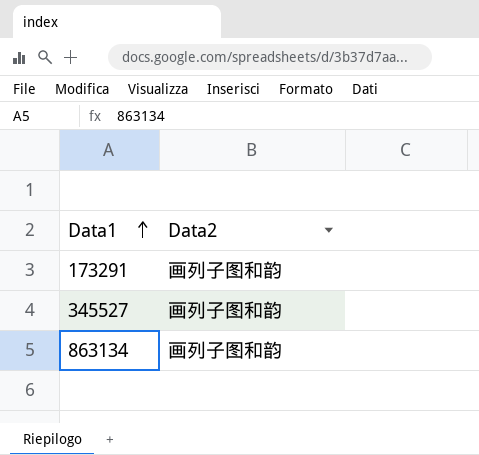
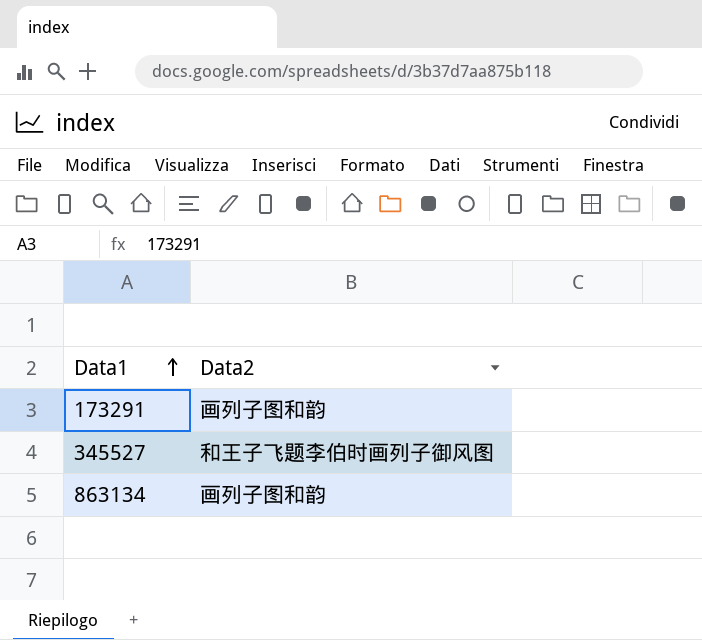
345527 | Data2: 画列子图和韵 -> 和王子飞题李伯时画列子御风图

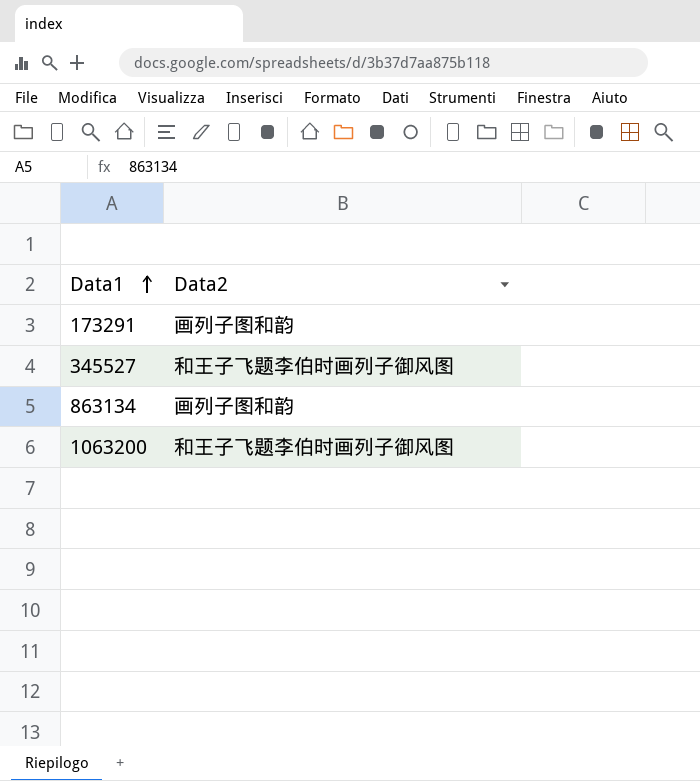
row 1063200: none -> 和王子飞题李伯时画列子御风图

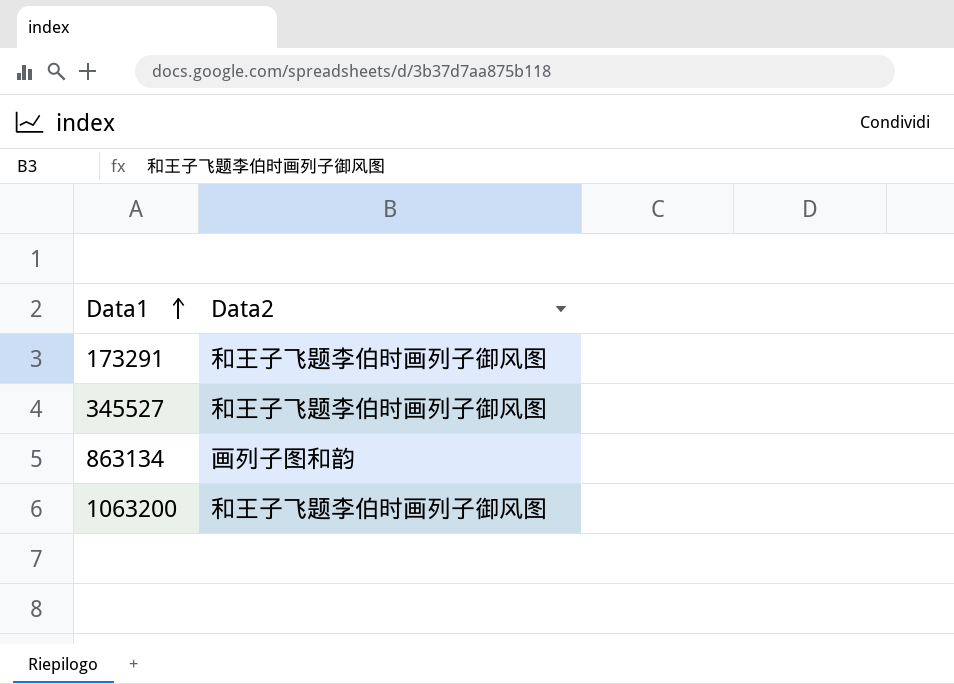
173291 | Data2: 画列子图和韵 -> 和王子飞题李伯时画列子御风图

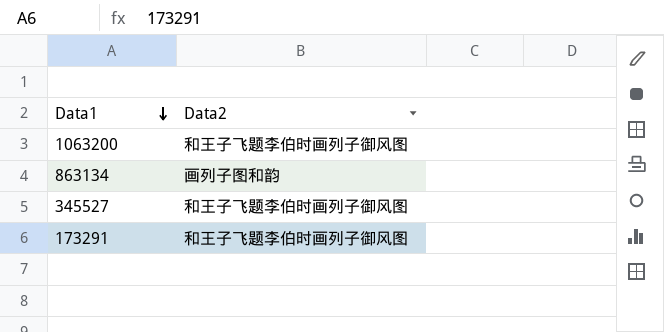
row order: Data1 ascending -> Data1 descending

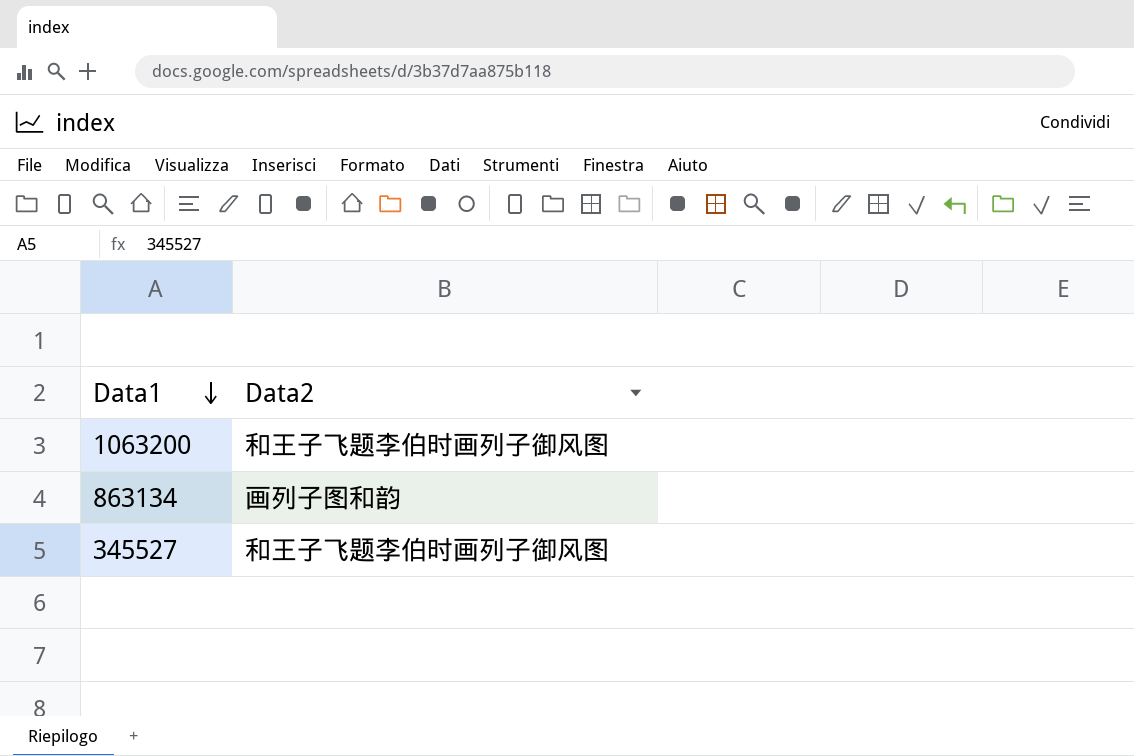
row 173291: 和王子飞题李伯时画列子御风图 -> none

